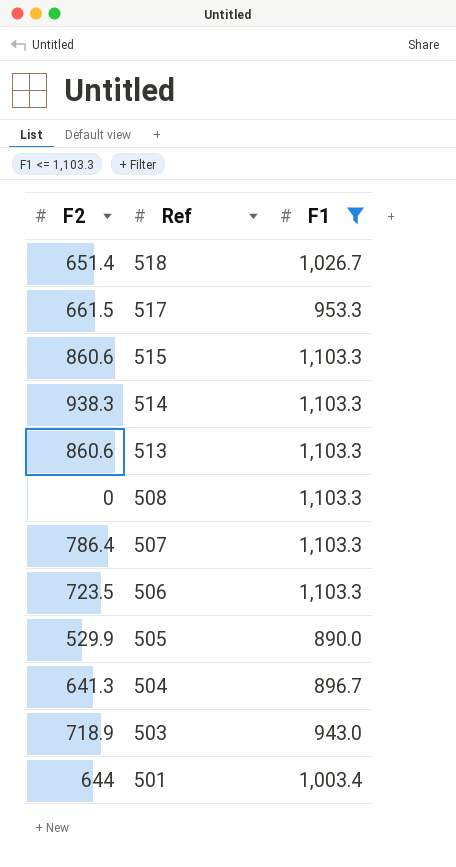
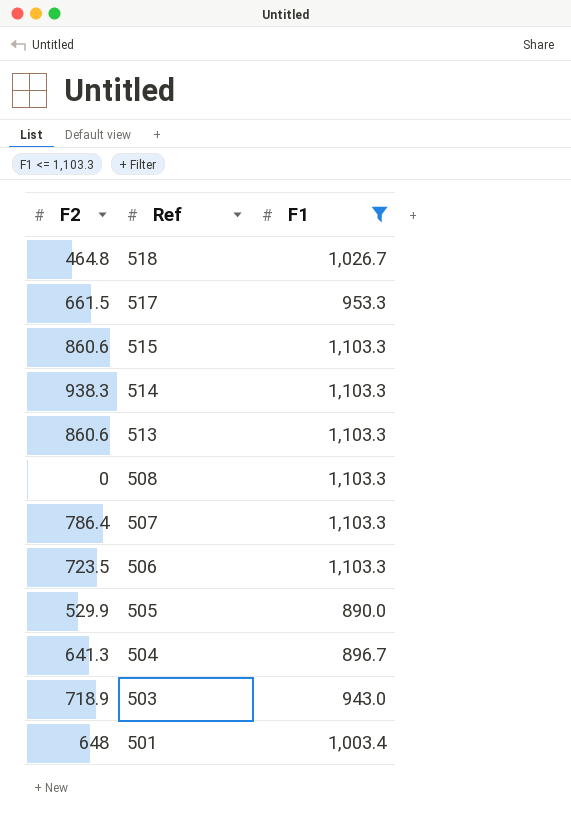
518 | F2: 651.4 -> 464.8
501 | F2: 644 -> 648

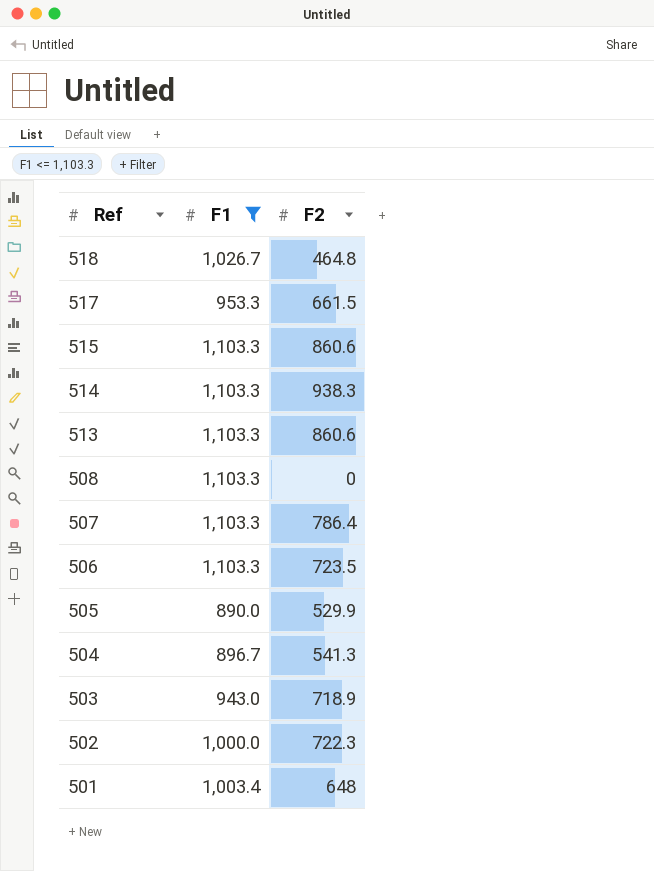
column F2 | position: 1 -> 3
504 | F2: 641.3 -> 541.3
row 502: none -> 1,000.0 | 722.3

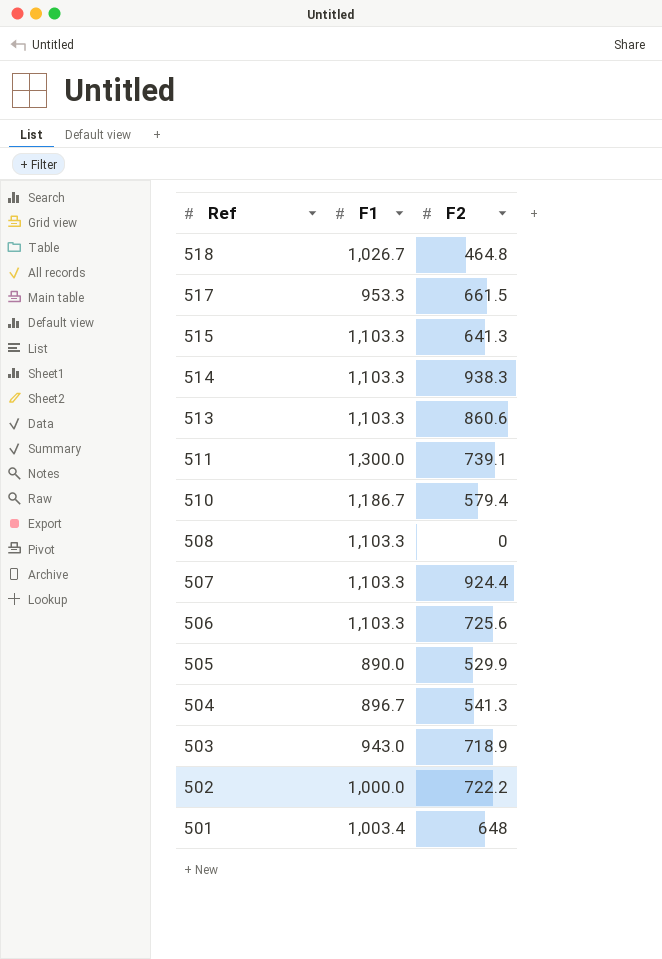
filter: F1 <= 1,103.3 -> none
515 | F2: 860.6 -> 641.3
507 | F2: 786.4 -> 924.4
506 | F2: 723.5 -> 725.6
502 | F2: 722.3 -> 722.2

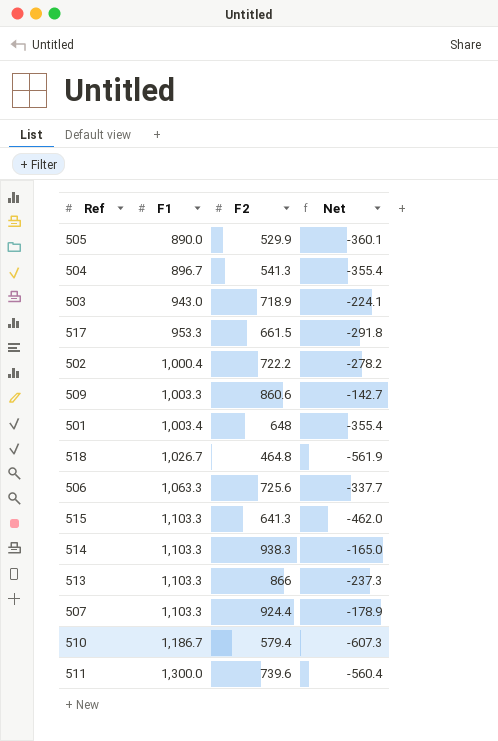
row order: Ref descending -> F1 ascending
column Net | formula: none -> [F2] - [F1]
row 508: 1,103.3 | 0 -> none
502 | F1: 1,000.0 -> 1,000.4
row 509: none -> 1,003.3 | 860.6 | -142.7
506 | F1: 1,103.3 -> 1,063.3
513 | F2: 860.6 -> 866
511 | F2: 739.1 -> 739.6

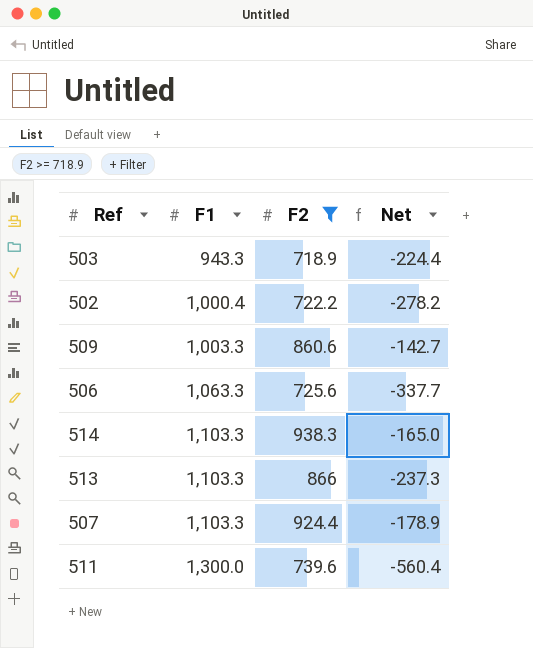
filter: none -> F2 >= 718.9
503 | F1: 943.0 -> 943.3
503 | Net: -224.1 -> -224.4

